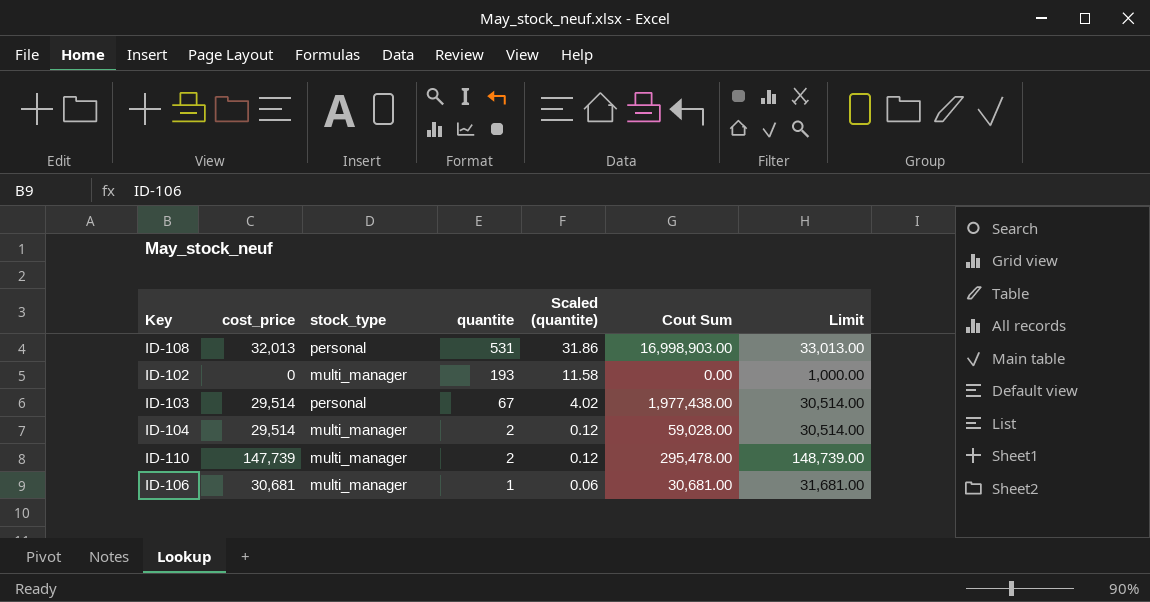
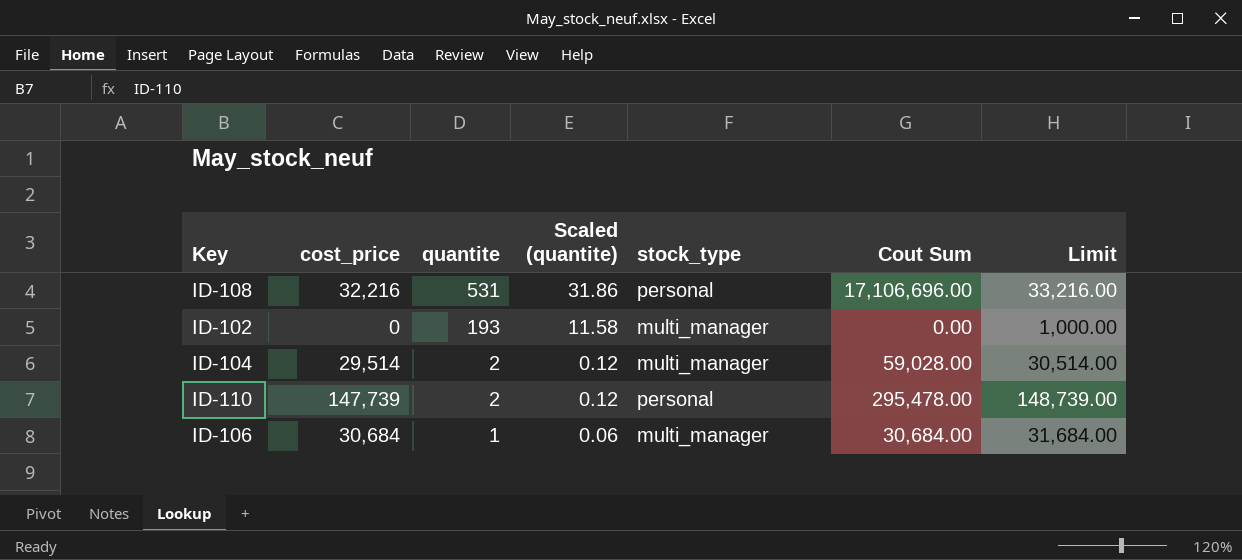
column stock_type | position: 3 -> 5
row ID-103: 29,514 | personal | 67 | 4.02 | 1,977,438.00 | 30,514.00 -> none
ID-108 | cost_price: 32,013 -> 32,216
ID-108 | Cout Sum: 16,998,903.00 -> 17,106,696.00
ID-108 | Limit: 33,013.00 -> 33,216.00
ID-110 | stock_type: multi_manager -> personal
ID-106 | cost_price: 30,681 -> 30,684
ID-106 | Cout Sum: 30,681.00 -> 30,684.00
ID-106 | Limit: 31,681.00 -> 31,684.00

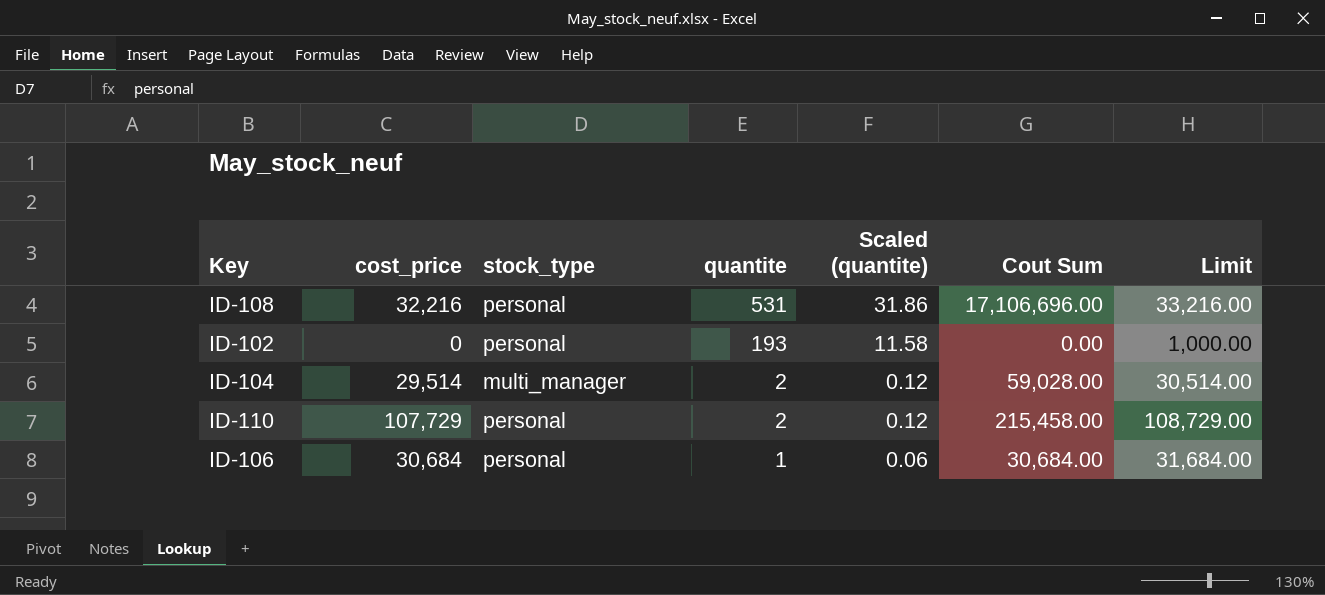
column stock_type | position: 5 -> 3
ID-102 | stock_type: multi_manager -> personal
ID-110 | cost_price: 147,739 -> 107,729
ID-110 | Cout Sum: 295,478.00 -> 215,458.00
ID-110 | Limit: 148,739.00 -> 108,729.00
ID-106 | stock_type: multi_manager -> personal

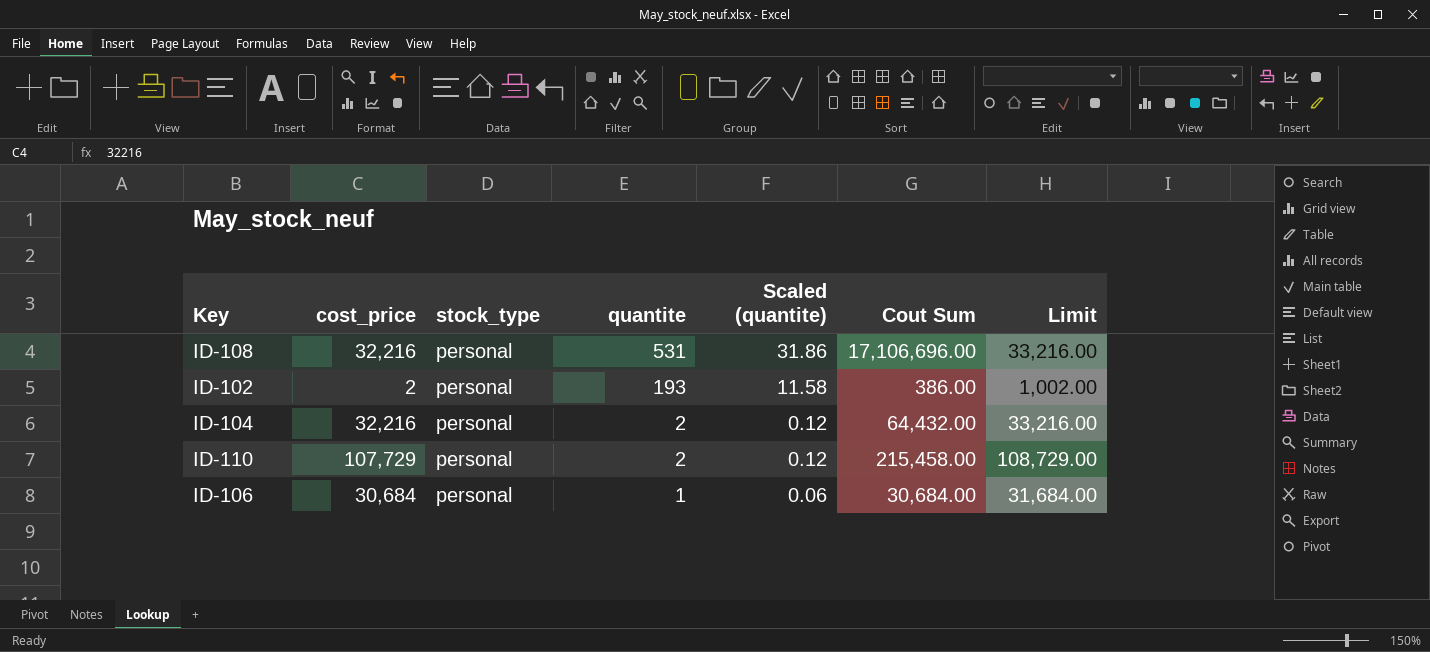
ID-102 | cost_price: 0 -> 2
ID-102 | Cout Sum: 0.00 -> 386.00
ID-102 | Limit: 1,000.00 -> 1,002.00
ID-104 | cost_price: 29,514 -> 32,216
ID-104 | stock_type: multi_manager -> personal
ID-104 | Cout Sum: 59,028.00 -> 64,432.00
ID-104 | Limit: 30,514.00 -> 33,216.00

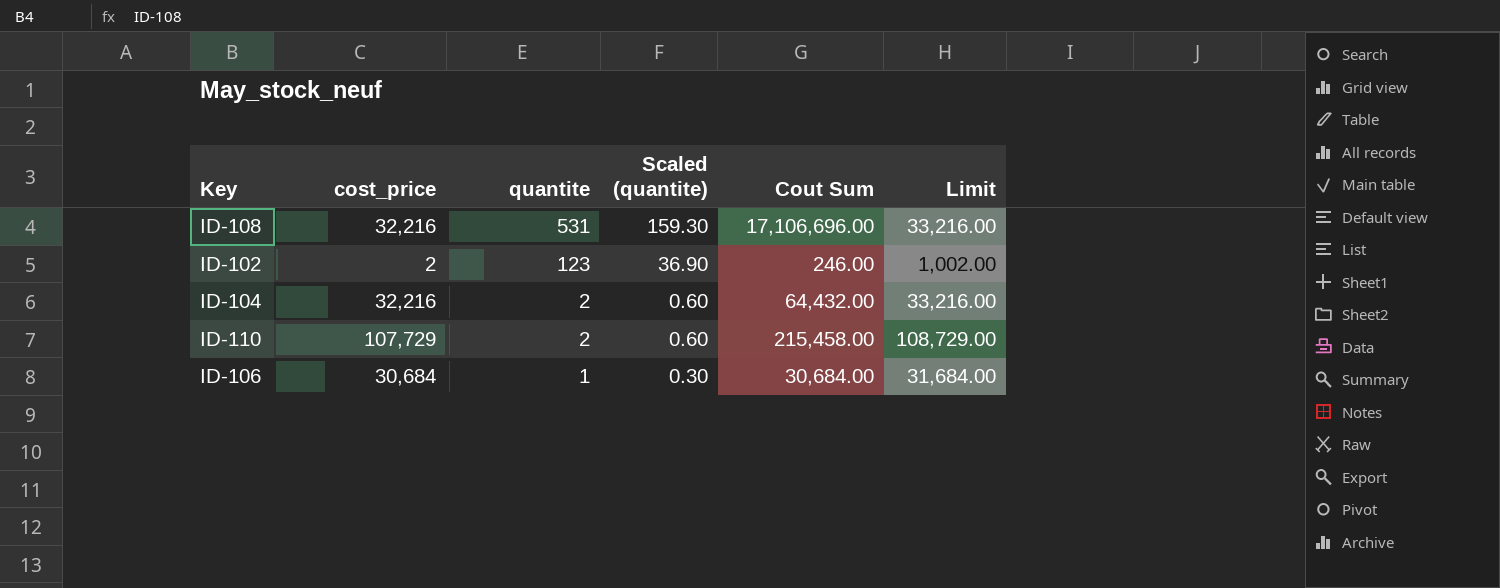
column stock_type | position: 3 -> none
column Scaled (quantite) | formula: [quantite] * 0.06 -> [quantite] * 0.3
ID-102 | quantite: 193 -> 123
ID-102 | Cout Sum: 386.00 -> 246.00

